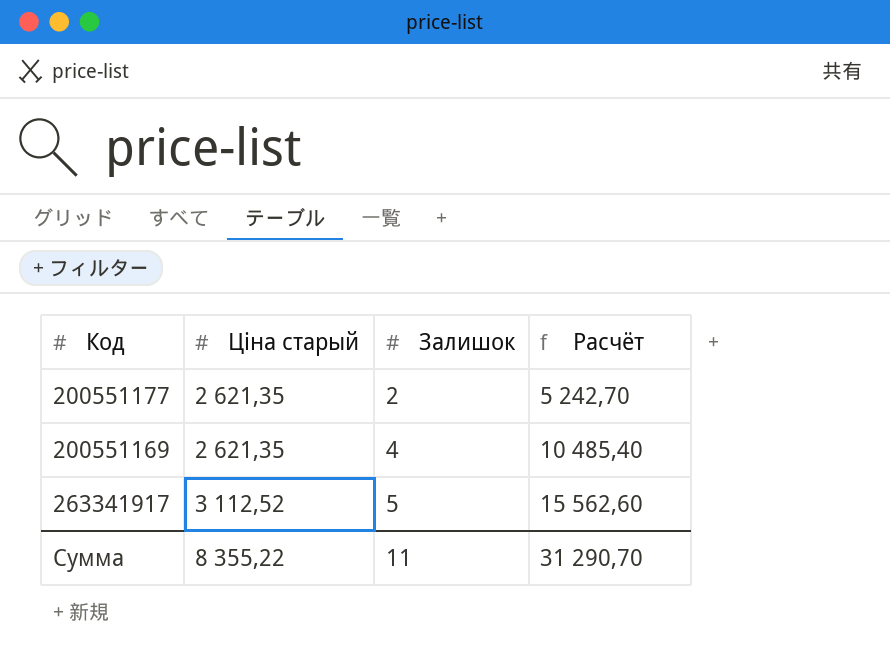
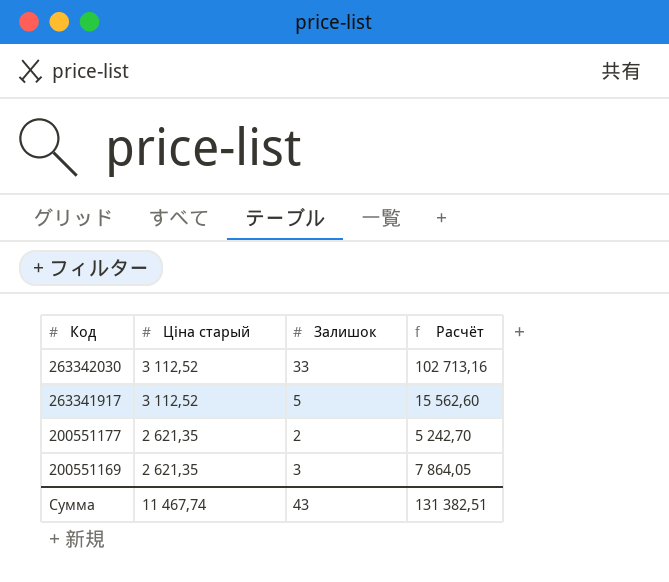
row order: Ціна старый ascending -> Код descending
row 263342030: none -> 3 112,52 | 33 | 102 713,16
200551169 | Залишок: 4 -> 3
200551169 | Расчёт: 10 485,40 -> 7 864,05
Сумма | Ціна старый: 8 355,22 -> 11 467,74
Сумма | Залишок: 11 -> 43
Сумма | Расчёт: 31 290,70 -> 131 382,51

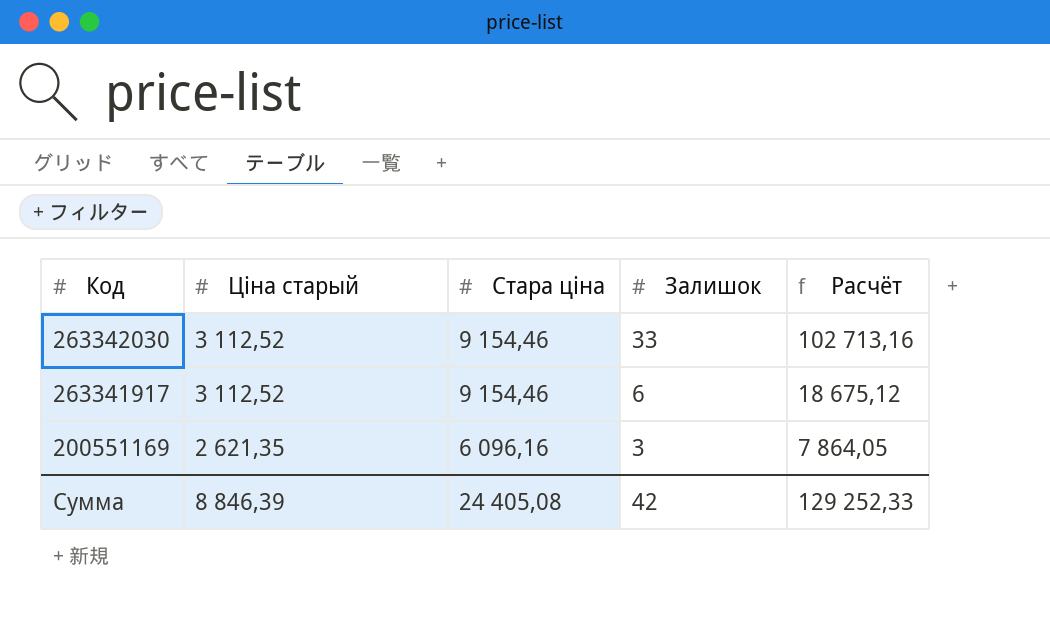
column Стара ціна | position: none -> 3
row 200551177: 2 621,35 | 2 | 5 242,70 -> none
263341917 | Залишок: 5 -> 6
263341917 | Расчёт: 15 562,60 -> 18 675,12
Сумма | Ціна старый: 11 467,74 -> 8 846,39
Сумма | Залишок: 43 -> 42
Сумма | Расчёт: 131 382,51 -> 129 252,33

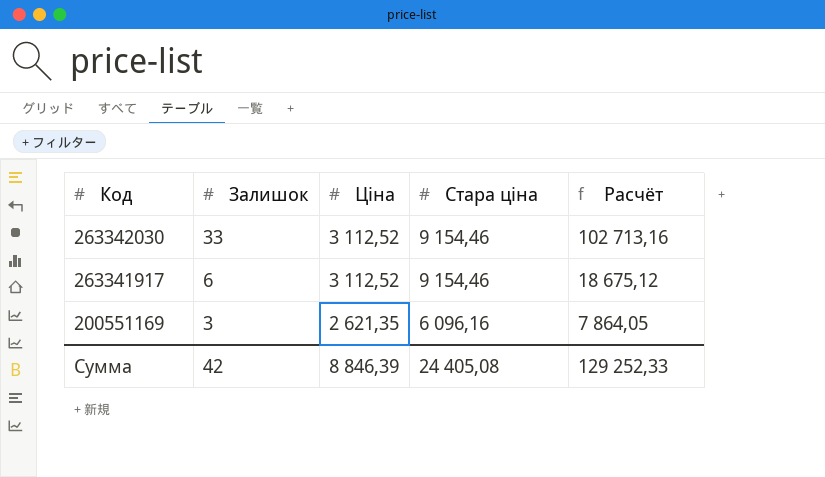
column Залишок | position: 4 -> 2
column name: Ціна старый -> Ціна

